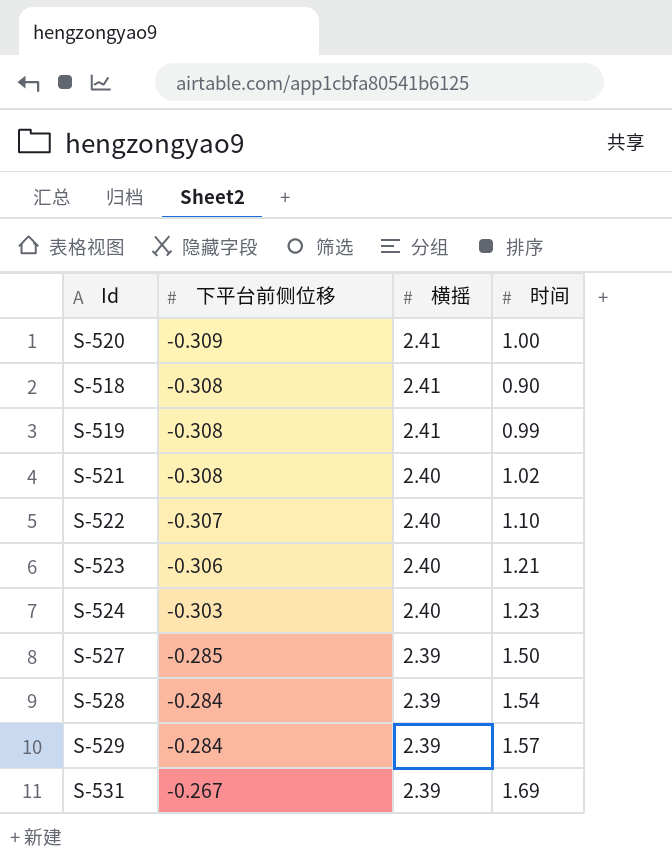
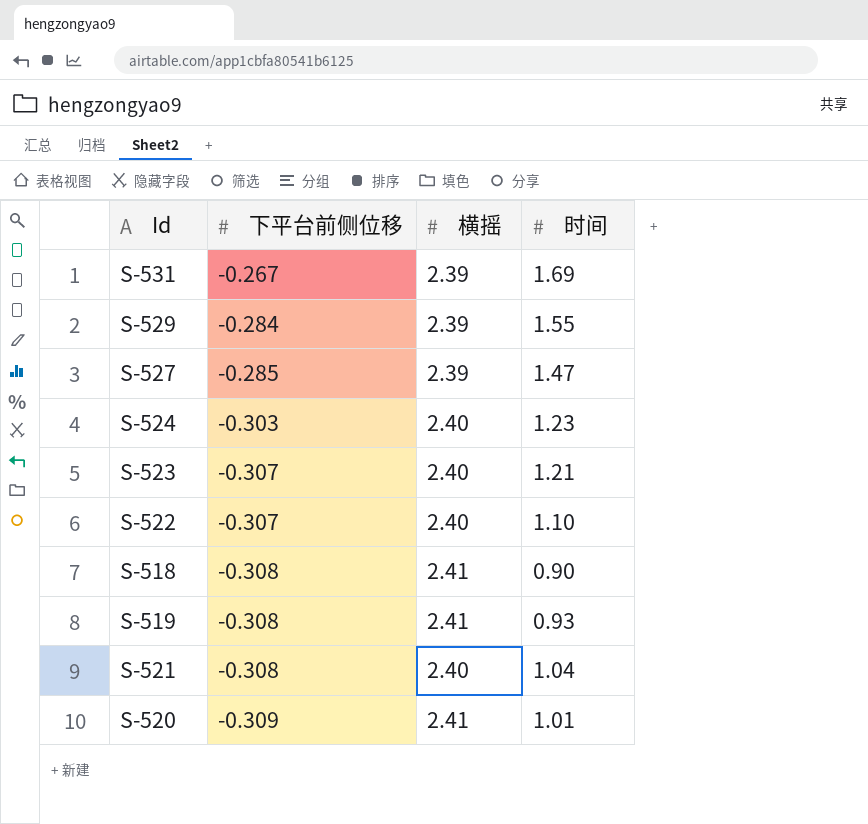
row order: 下平台前侧位移 ascending -> 下平台前侧位移 descending
row S-528: -0.284 | 2.39 | 1.54 -> none
S-529 | 时间: 1.57 -> 1.55
S-527 | 时间: 1.50 -> 1.47
S-523 | 下平台前侧位移: -0.306 -> -0.307
S-519 | 时间: 0.99 -> 0.93
S-521 | 时间: 1.02 -> 1.04
S-520 | 时间: 1.00 -> 1.01

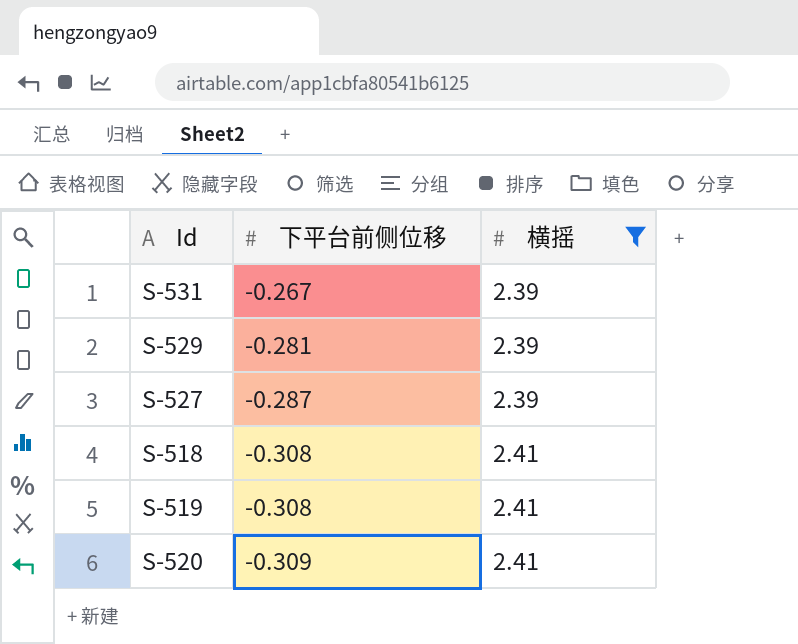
filter: none -> 横摇 != 2.40
column 时间 | position: 4 -> none
S-529 | 下平台前侧位移: -0.284 -> -0.281
S-527 | 下平台前侧位移: -0.285 -> -0.287

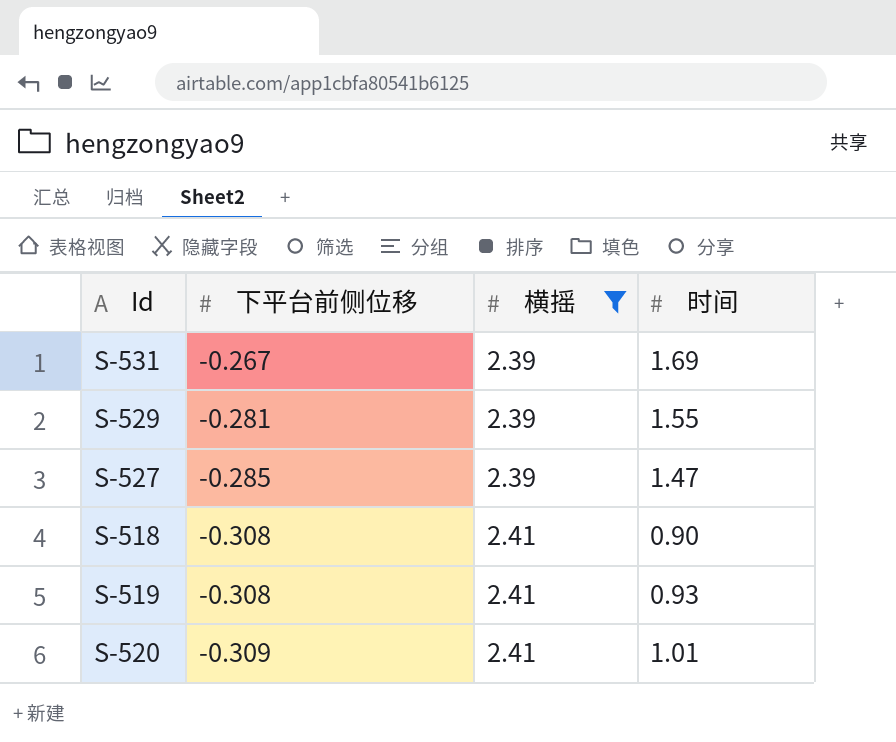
column 时间 | position: none -> 4
S-527 | 下平台前侧位移: -0.287 -> -0.285

